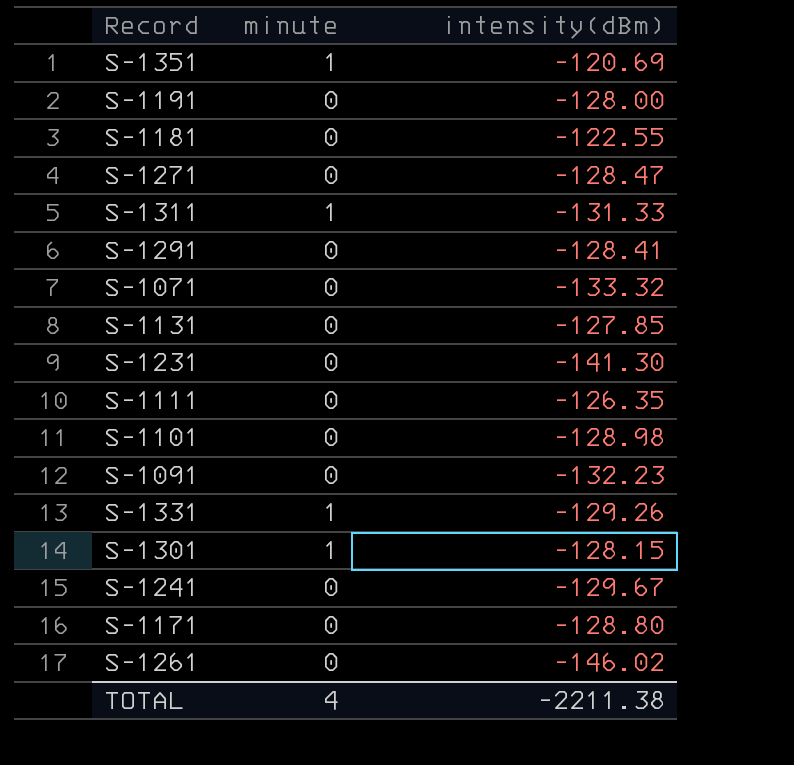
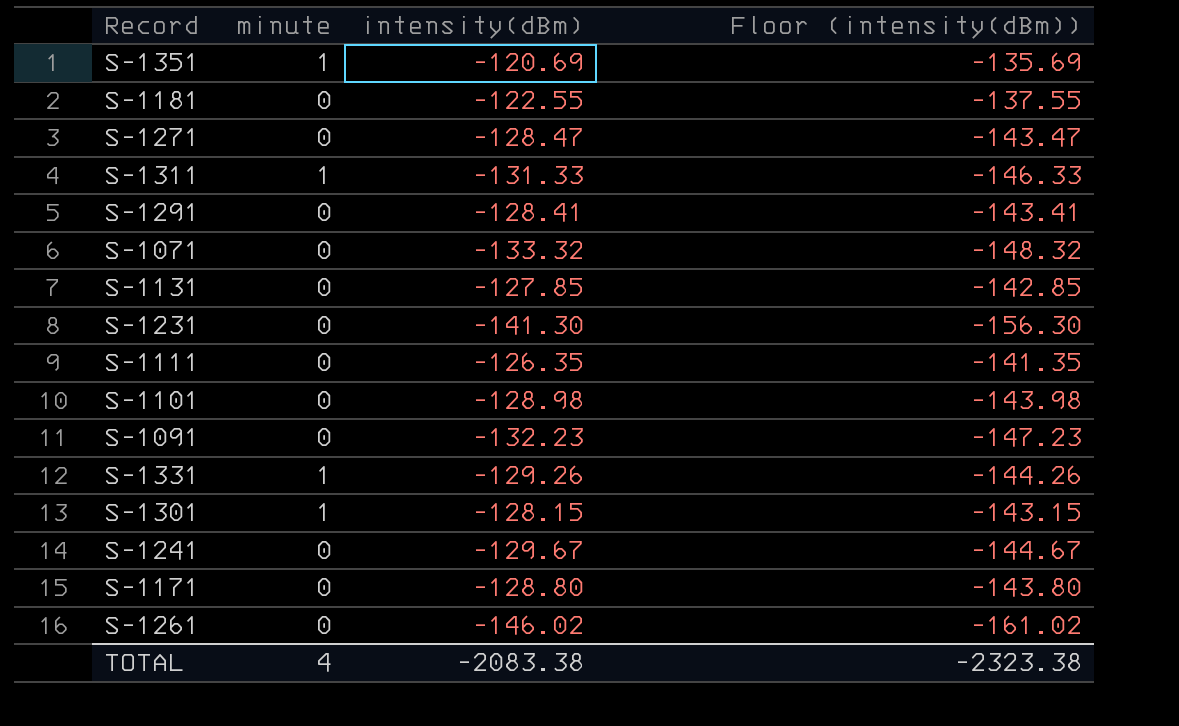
column Floor (intensity(dBm)) | formula: none -> [intensity(dBm)] - 15
row S-1191: 0 | -128.00 -> none
TOTAL | intensity(dBm): -2211.38 -> -2083.38

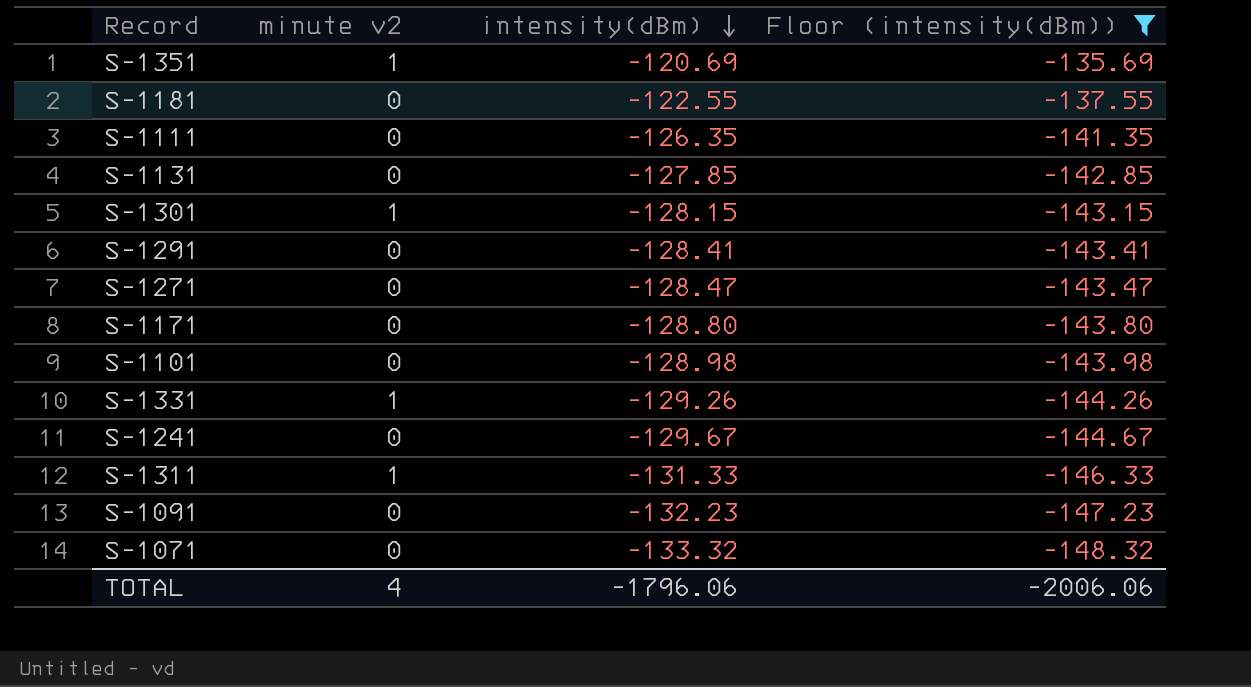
filter: none -> Floor (intensity(dBm)) >= -148.32
row order: none -> intensity(dBm) descending
column name: minute -> minute v2
TOTAL | intensity(dBm): -2083.38 -> -1796.06
TOTAL | Floor (intensity(dBm)): -2323.38 -> -2006.06

